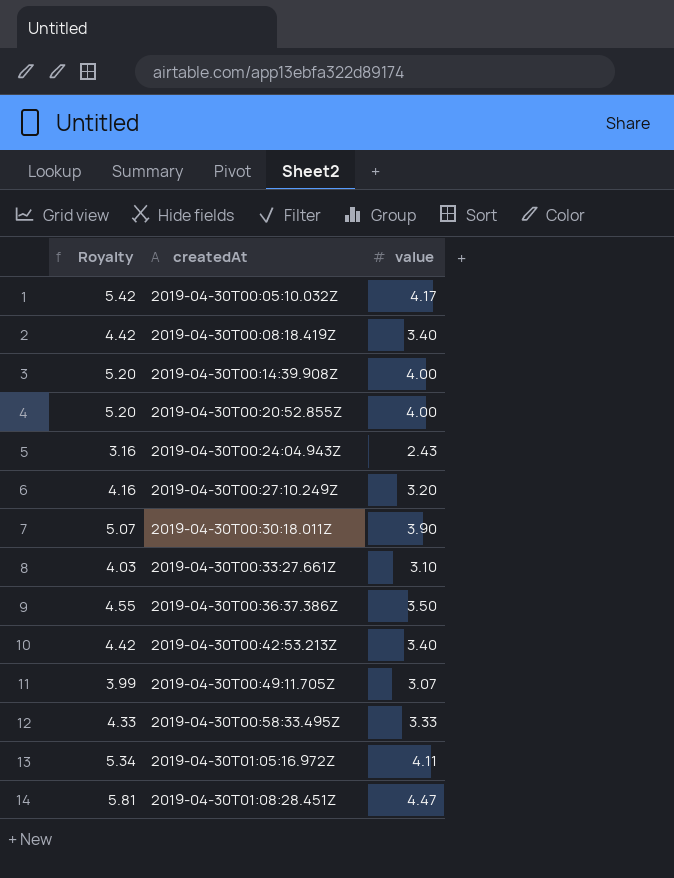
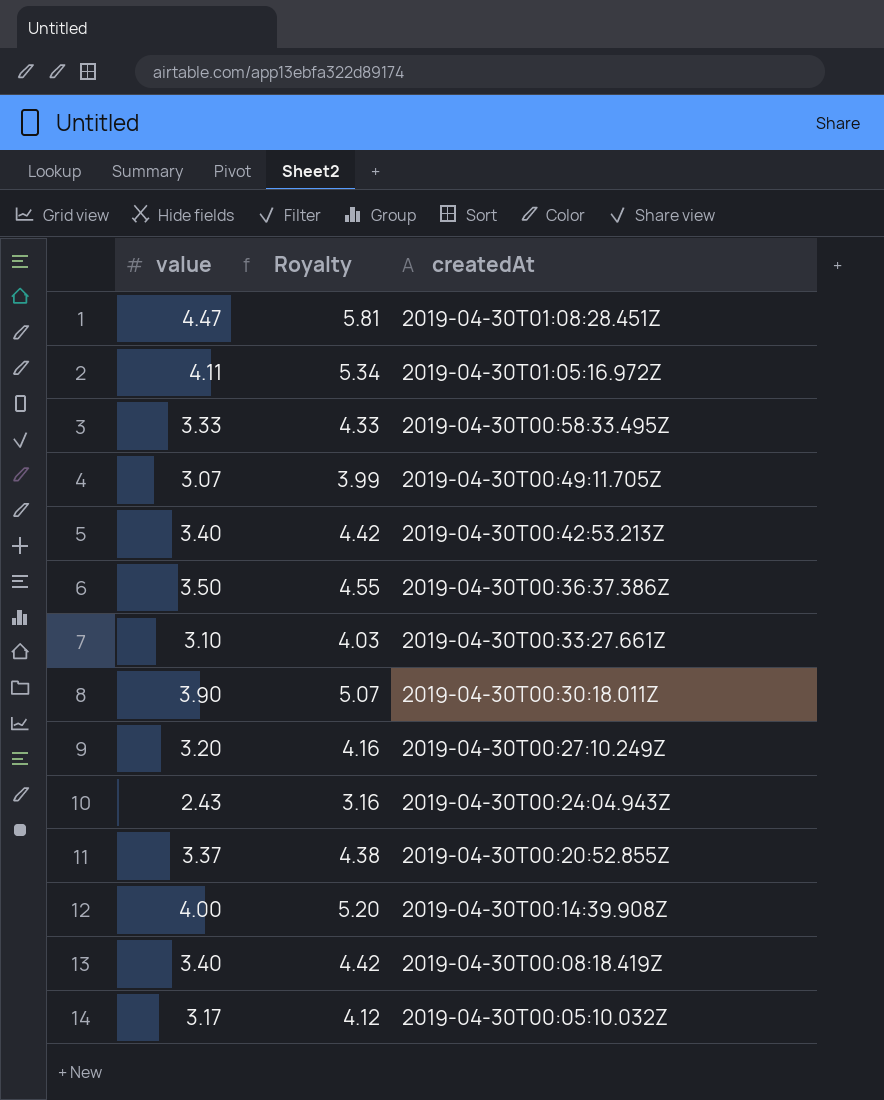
row order: createdAt ascending -> createdAt descending
column value | position: 3 -> 1
2019-04-30T00:20:52.855Z | value: 4.00 -> 3.37
2019-04-30T00:20:52.855Z | Royalty: 5.20 -> 4.38
2019-04-30T00:05:10.032Z | value: 4.17 -> 3.17
2019-04-30T00:05:10.032Z | Royalty: 5.42 -> 4.12

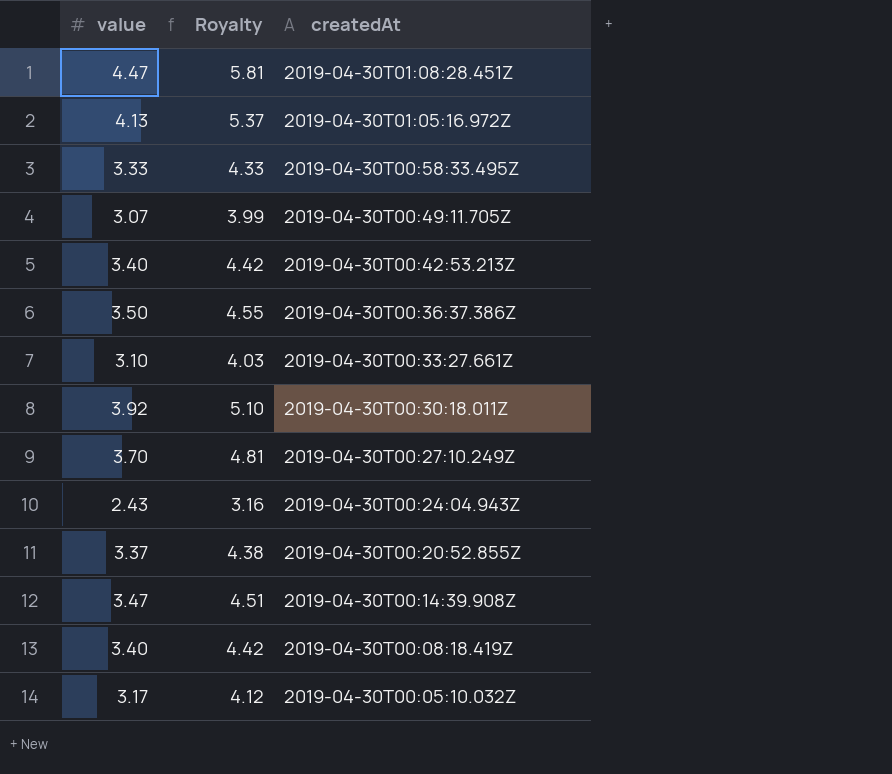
2019-04-30T01:05:16.972Z | value: 4.11 -> 4.13
2019-04-30T01:05:16.972Z | Royalty: 5.34 -> 5.37
2019-04-30T00:30:18.011Z | value: 3.90 -> 3.92
2019-04-30T00:30:18.011Z | Royalty: 5.07 -> 5.10
2019-04-30T00:27:10.249Z | value: 3.20 -> 3.70
2019-04-30T00:27:10.249Z | Royalty: 4.16 -> 4.81
2019-04-30T00:14:39.908Z | value: 4.00 -> 3.47
2019-04-30T00:14:39.908Z | Royalty: 5.20 -> 4.51

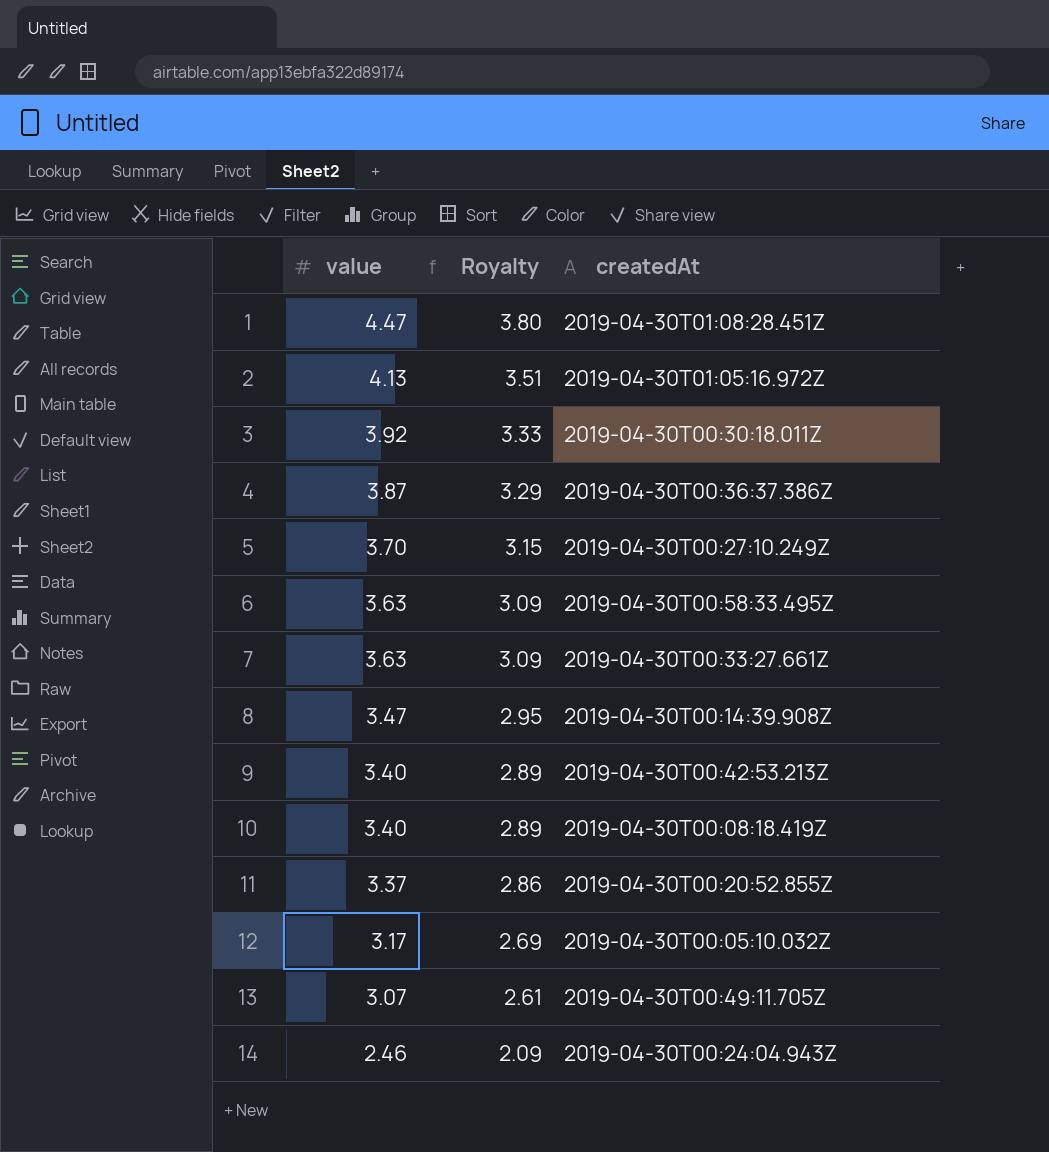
row order: createdAt descending -> value descending
column Royalty | formula: [value] * 1.3 -> [value] * 0.85
2019-04-30T00:36:37.386Z | value: 3.50 -> 3.87
2019-04-30T00:58:33.495Z | value: 3.33 -> 3.63
2019-04-30T00:33:27.661Z | value: 3.10 -> 3.63
2019-04-30T00:24:04.943Z | value: 2.43 -> 2.46

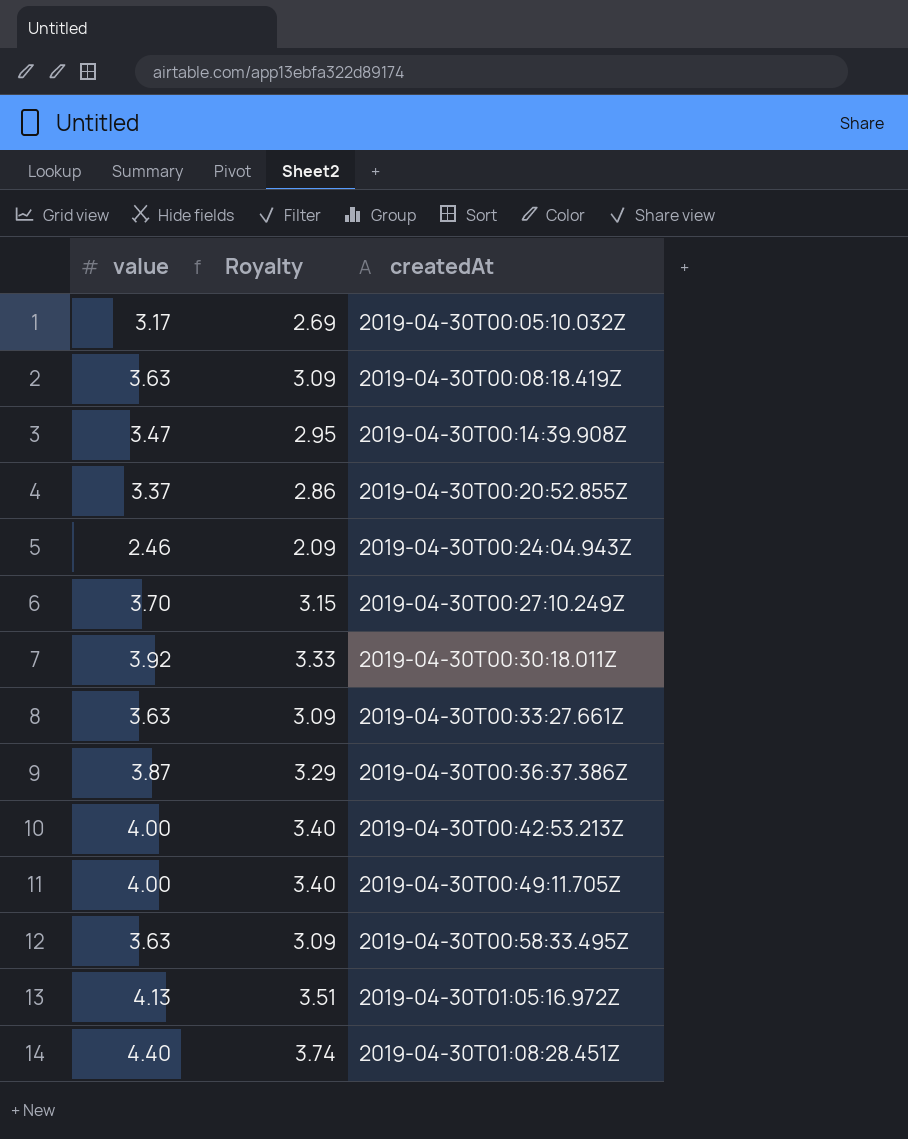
row order: value descending -> createdAt ascending
2019-04-30T00:08:18.419Z | value: 3.40 -> 3.63
2019-04-30T00:08:18.419Z | Royalty: 2.89 -> 3.09
2019-04-30T00:42:53.213Z | value: 3.40 -> 4.00
2019-04-30T00:42:53.213Z | Royalty: 2.89 -> 3.40
2019-04-30T00:49:11.705Z | value: 3.07 -> 4.00
2019-04-30T00:49:11.705Z | Royalty: 2.61 -> 3.40
2019-04-30T01:08:28.451Z | value: 4.47 -> 4.40
2019-04-30T01:08:28.451Z | Royalty: 3.80 -> 3.74

